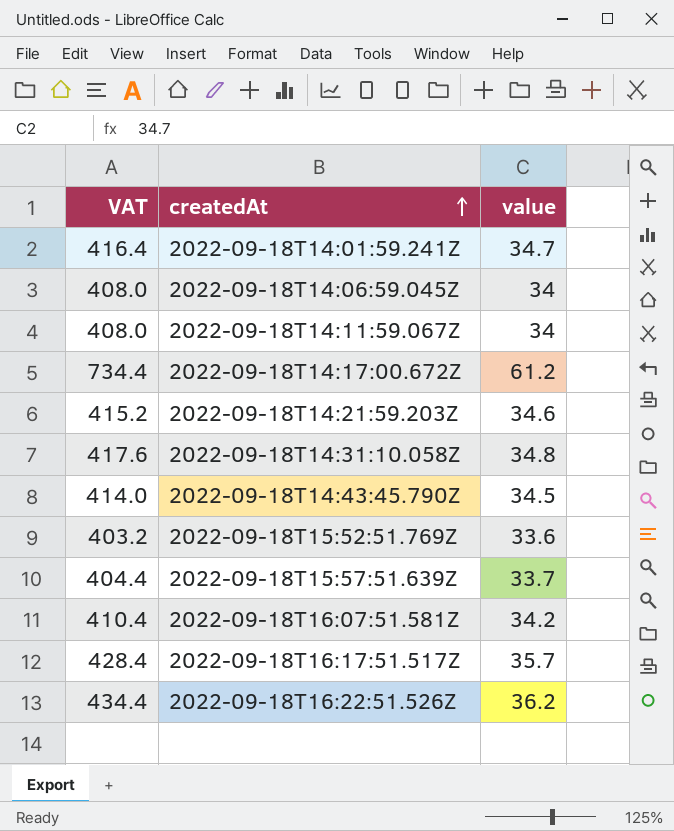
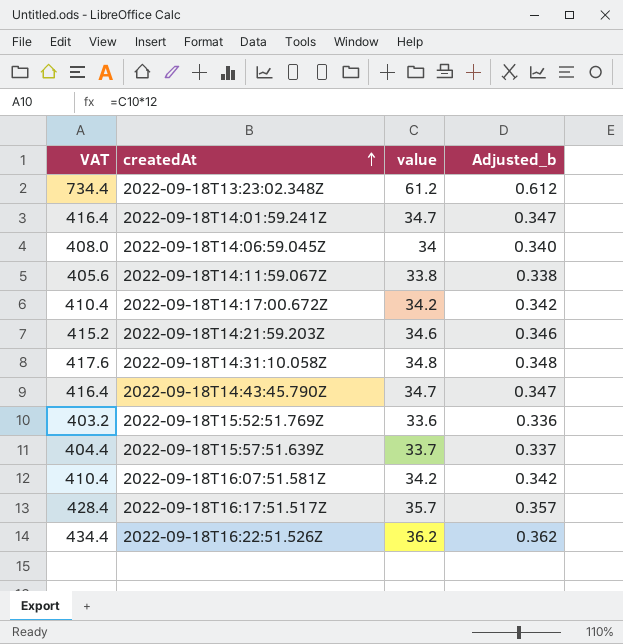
column Adjusted_b | formula: none -> [value] * 0.01
row 2022-09-18T13:23:02.348Z: none -> 734.4 | 61.2 | 0.612
2022-09-18T14:11:59.067Z | VAT: 408.0 -> 405.6
2022-09-18T14:11:59.067Z | value: 34 -> 33.8
2022-09-18T14:17:00.672Z | VAT: 734.4 -> 410.4
2022-09-18T14:17:00.672Z | value: 61.2 -> 34.2
2022-09-18T14:43:45.790Z | VAT: 414.0 -> 416.4
2022-09-18T14:43:45.790Z | value: 34.5 -> 34.7

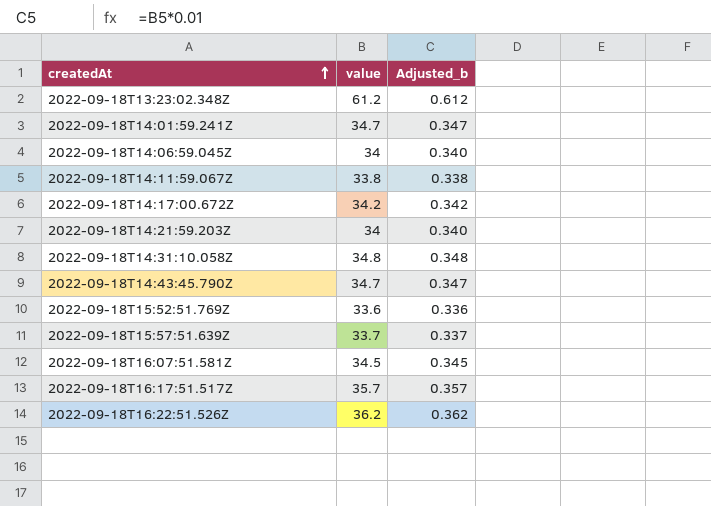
column VAT | formula: [value] * 12 -> none
2022-09-18T14:21:59.203Z | value: 34.6 -> 34
2022-09-18T14:21:59.203Z | Adjusted_b: 0.346 -> 0.340
2022-09-18T16:07:51.581Z | value: 34.2 -> 34.5
2022-09-18T16:07:51.581Z | Adjusted_b: 0.342 -> 0.345

